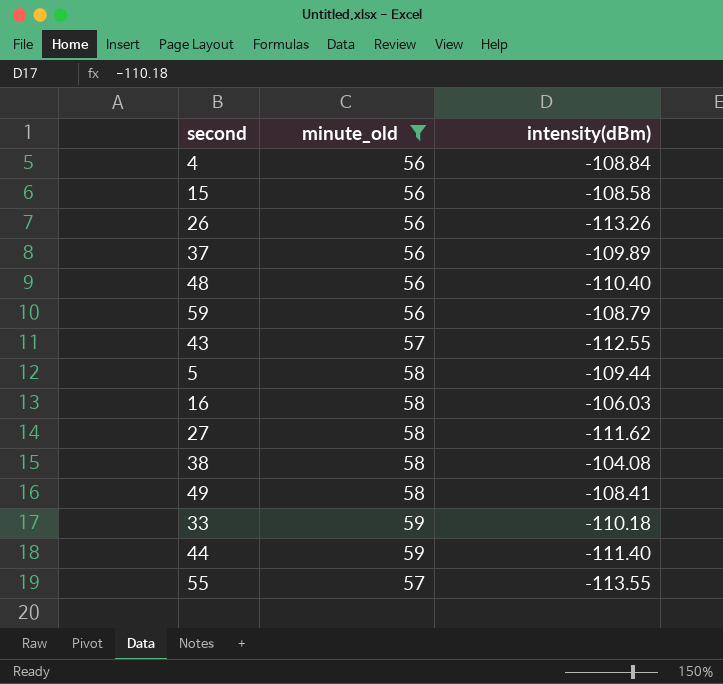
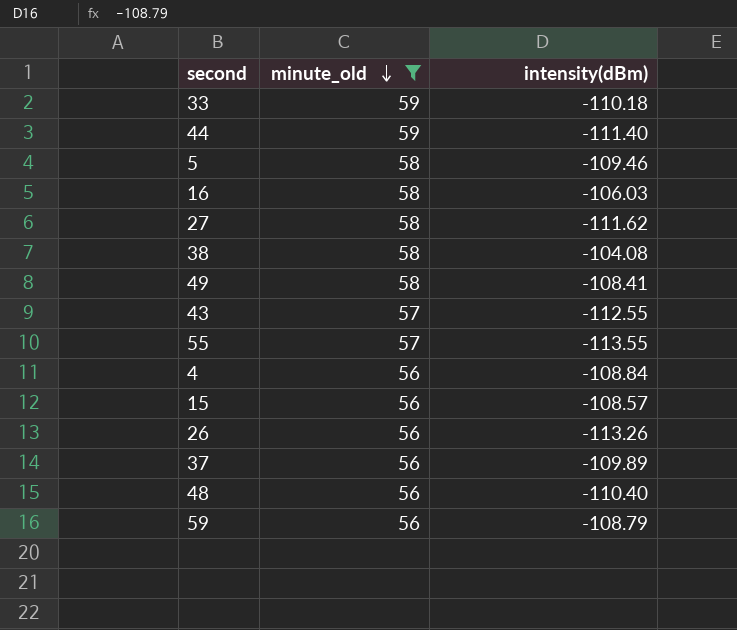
row order: none -> minute_old descending
5 | intensity(dBm): -109.44 -> -109.46
15 | intensity(dBm): -108.58 -> -108.57

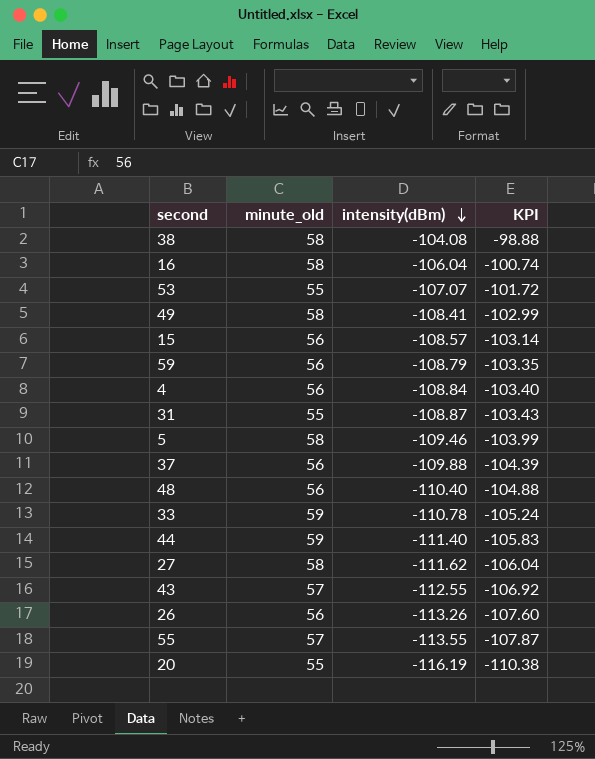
filter: minute_old != 55 -> none
row order: minute_old descending -> intensity(dBm) descending
column KPI | formula: none -> [intensity(dBm)] * 0.95
16 | intensity(dBm): -106.03 -> -106.04
37 | intensity(dBm): -109.89 -> -109.88
33 | intensity(dBm): -110.18 -> -110.78

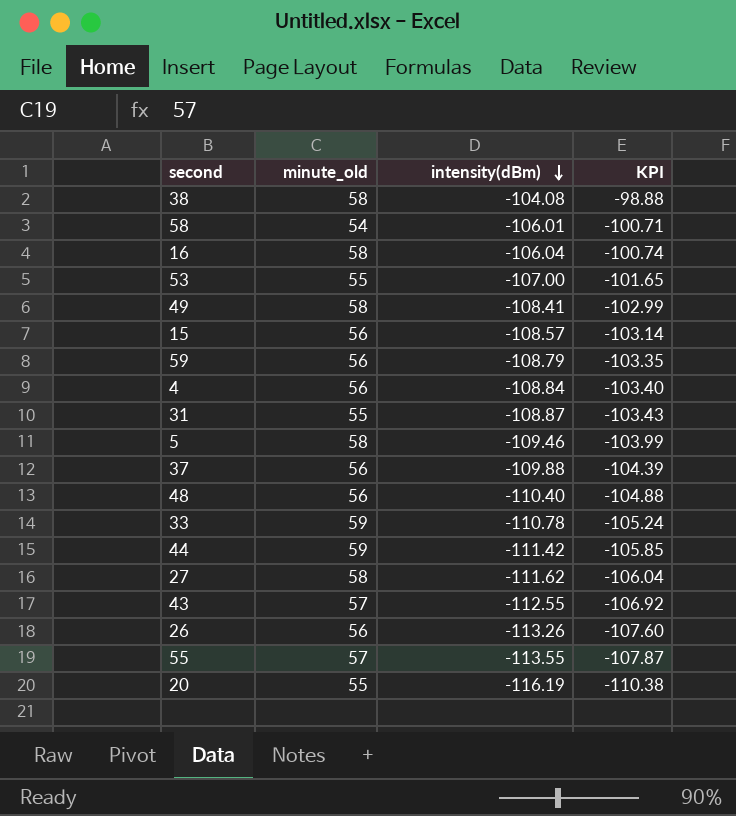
row 58: none -> 54 | -106.01 | -100.71
53 | intensity(dBm): -107.07 -> -107.00
53 | KPI: -101.72 -> -101.65
44 | intensity(dBm): -111.40 -> -111.42
44 | KPI: -105.83 -> -105.85

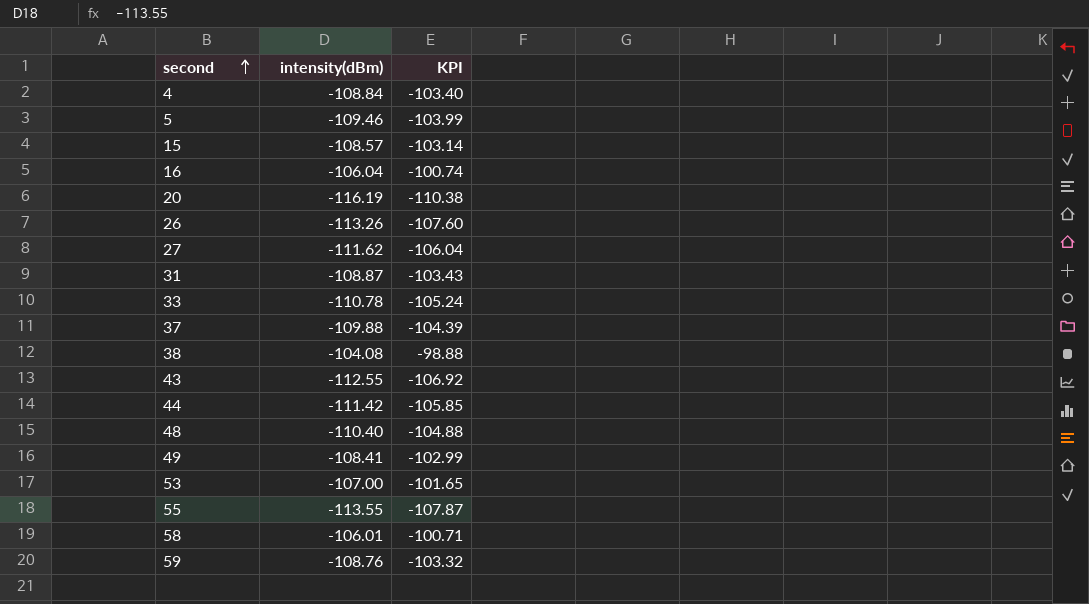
row order: intensity(dBm) descending -> second ascending
column minute_old | position: 2 -> none
59 | intensity(dBm): -108.79 -> -108.76
59 | KPI: -103.35 -> -103.32

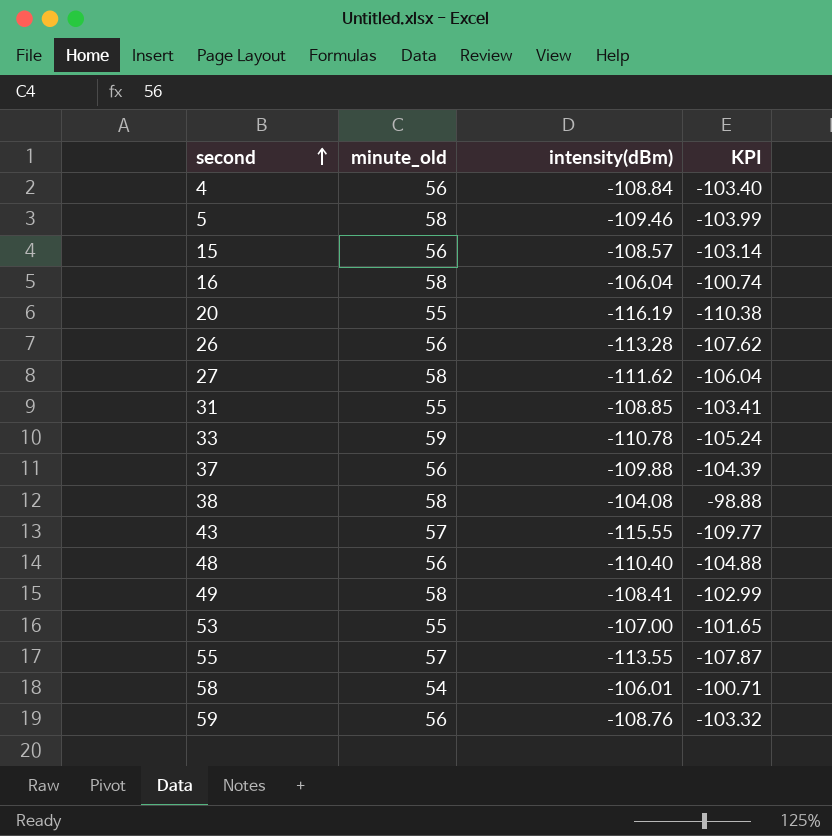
column minute_old | position: none -> 2
row 44: -111.42 | -105.85 -> none
26 | intensity(dBm): -113.26 -> -113.28
26 | KPI: -107.60 -> -107.62
31 | intensity(dBm): -108.87 -> -108.85
31 | KPI: -103.43 -> -103.41
43 | intensity(dBm): -112.55 -> -115.55
43 | KPI: -106.92 -> -109.77

